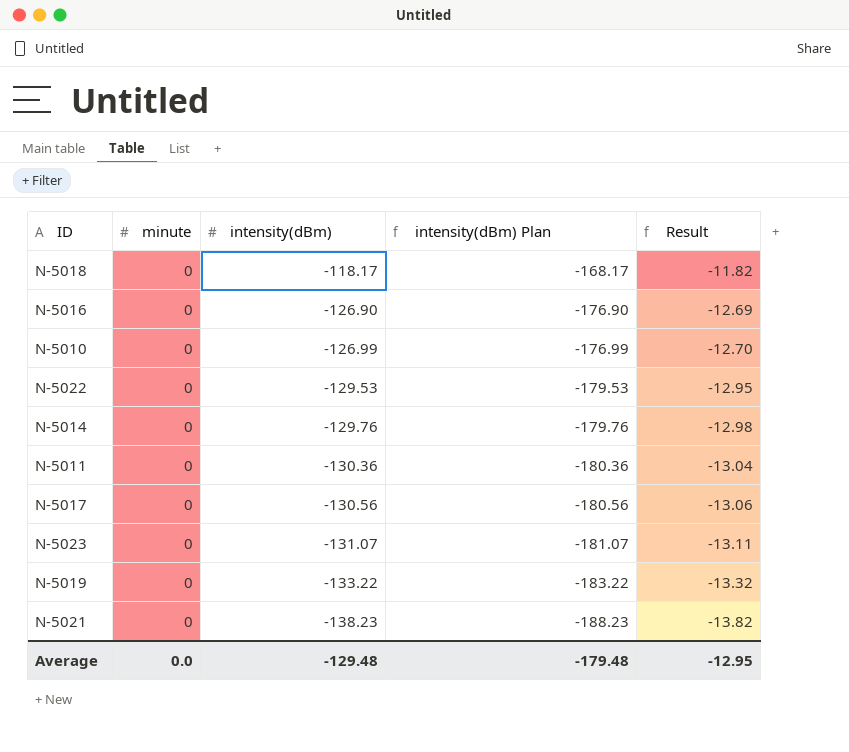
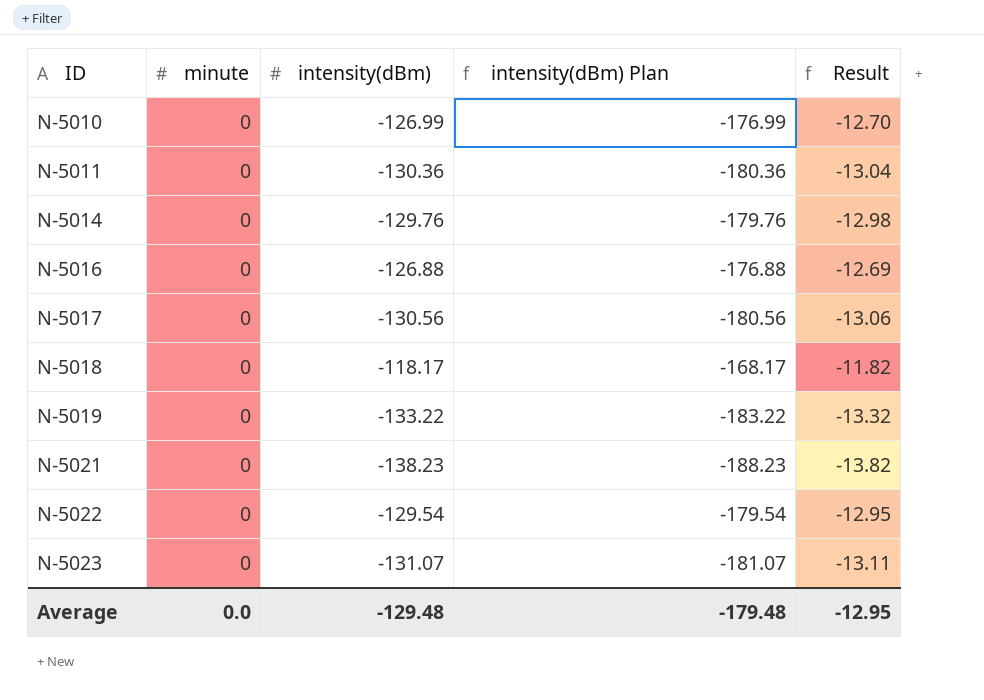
row order: intensity(dBm) descending -> ID ascending
N-5016 | intensity(dBm): -126.90 -> -126.88
N-5016 | intensity(dBm) Plan: -176.90 -> -176.88
N-5022 | intensity(dBm): -129.53 -> -129.54
N-5022 | intensity(dBm) Plan: -179.53 -> -179.54

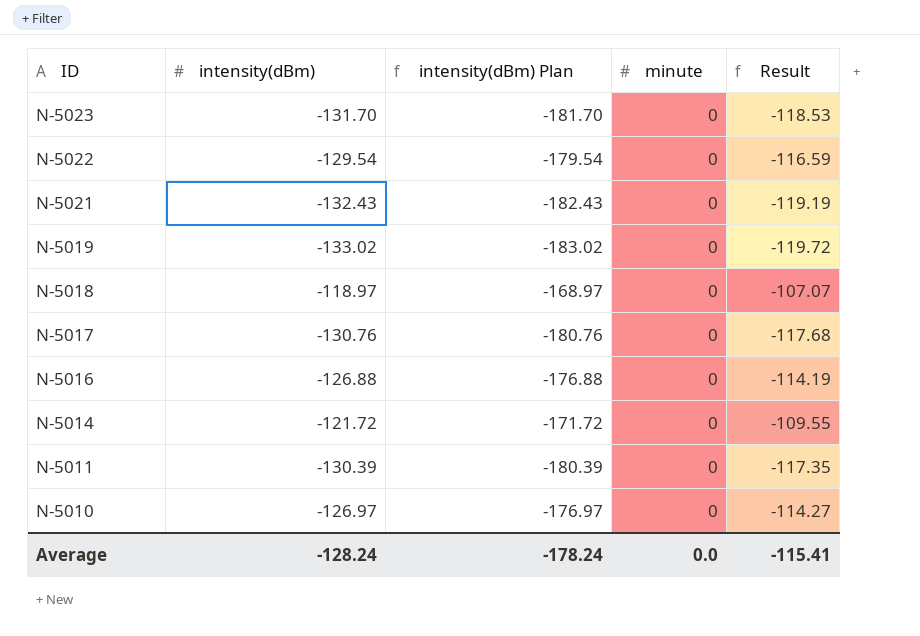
row order: ID ascending -> ID descending
column minute | position: 2 -> 4
column Result | formula: [intensity(dBm)] * 0.1 -> [intensity(dBm)] * 0.9
N-5023 | intensity(dBm): -131.07 -> -131.70
N-5023 | intensity(dBm) Plan: -181.07 -> -181.70
N-5021 | intensity(dBm): -138.23 -> -132.43
N-5021 | intensity(dBm) Plan: -188.23 -> -182.43
N-5019 | intensity(dBm): -133.22 -> -133.02
N-5019 | intensity(dBm) Plan: -183.22 -> -183.02
N-5018 | intensity(dBm): -118.17 -> -118.97
N-5018 | intensity(dBm) Plan: -168.17 -> -168.97
N-5017 | intensity(dBm): -130.56 -> -130.76
N-5017 | intensity(dBm) Plan: -180.56 -> -180.76
N-5014 | intensity(dBm): -129.76 -> -121.72
N-5014 | intensity(dBm) Plan: -179.76 -> -171.72
N-5011 | intensity(dBm): -130.36 -> -130.39
N-5011 | intensity(dBm) Plan: -180.36 -> -180.39
N-5010 | intensity(dBm): -126.99 -> -126.97
N-5010 | intensity(dBm) Plan: -176.99 -> -176.97
Average | intensity(dBm): -129.48 -> -128.24
Average | intensity(dBm) Plan: -179.48 -> -178.24
Average | Result: -12.95 -> -115.41

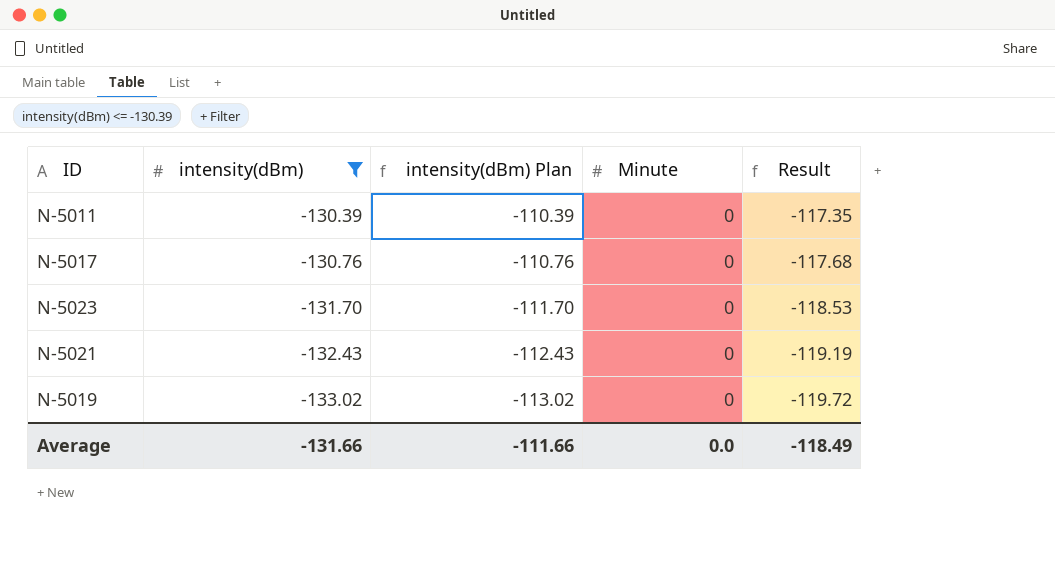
filter: none -> intensity(dBm) <= -130.39
row order: ID descending -> intensity(dBm) descending
column intensity(dBm) Plan | formula: [intensity(dBm)] - 50 -> [intensity(dBm)] + 20
column name: minute -> Minute
Average | intensity(dBm): -128.24 -> -131.66
Average | intensity(dBm) Plan: -178.24 -> -111.66
Average | Result: -115.41 -> -118.49

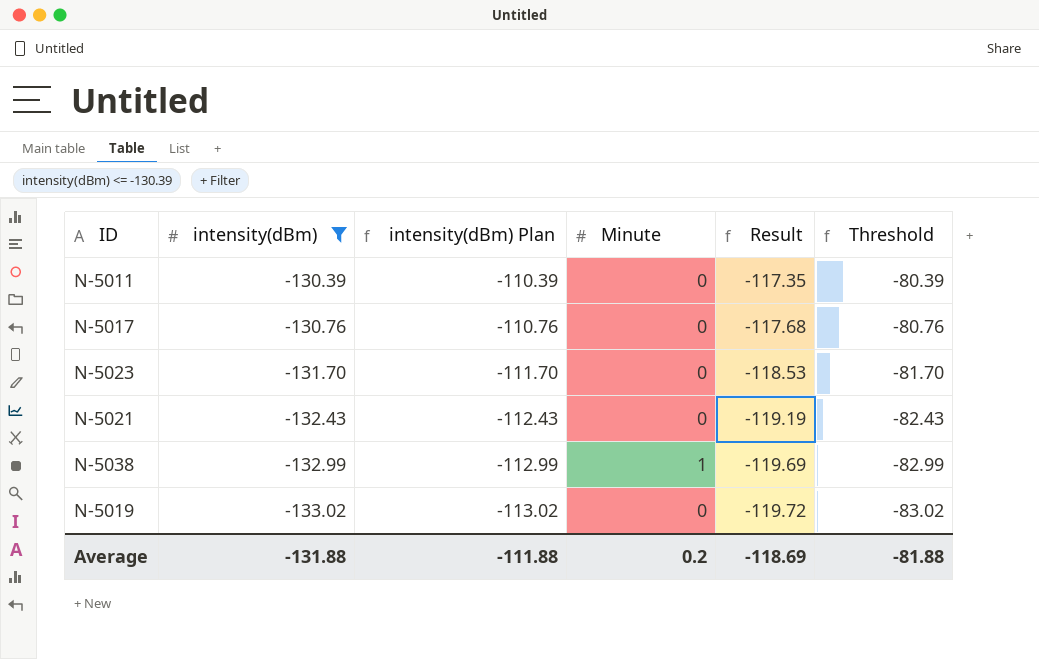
column Threshold | formula: none -> [intensity(dBm)] + 50
row N-5038: none -> -132.99 | -112.99 | 1 | -119.69 | -82.99
Average | intensity(dBm): -131.66 -> -131.88
Average | intensity(dBm) Plan: -111.66 -> -111.88
Average | Minute: 0.0 -> 0.2
Average | Result: -118.49 -> -118.69

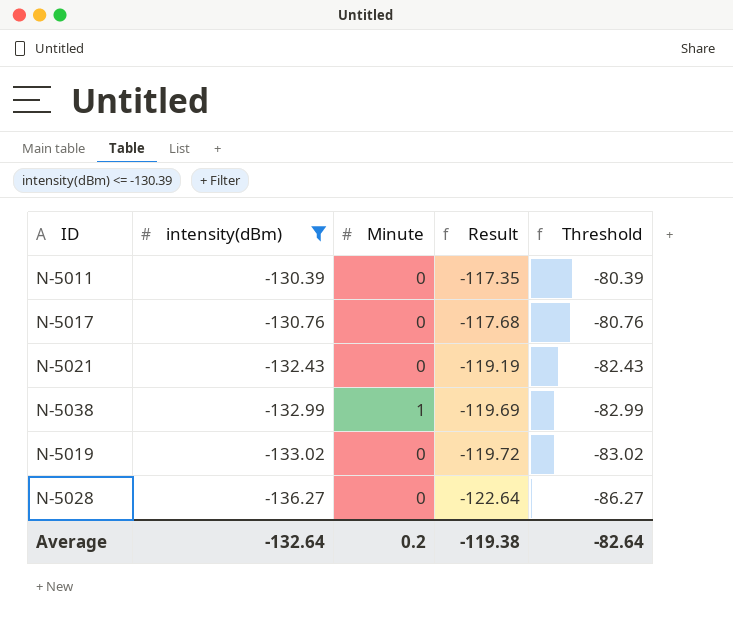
column intensity(dBm) Plan | formula: [intensity(dBm)] + 20 -> none
row N-5023: -131.70 | -111.70 | 0 | -118.53 | -81.70 -> none
row N-5028: none -> -136.27 | 0 | -122.64 | -86.27
Average | intensity(dBm): -131.88 -> -132.64
Average | Result: -118.69 -> -119.38
Average | Threshold: -81.88 -> -82.64

